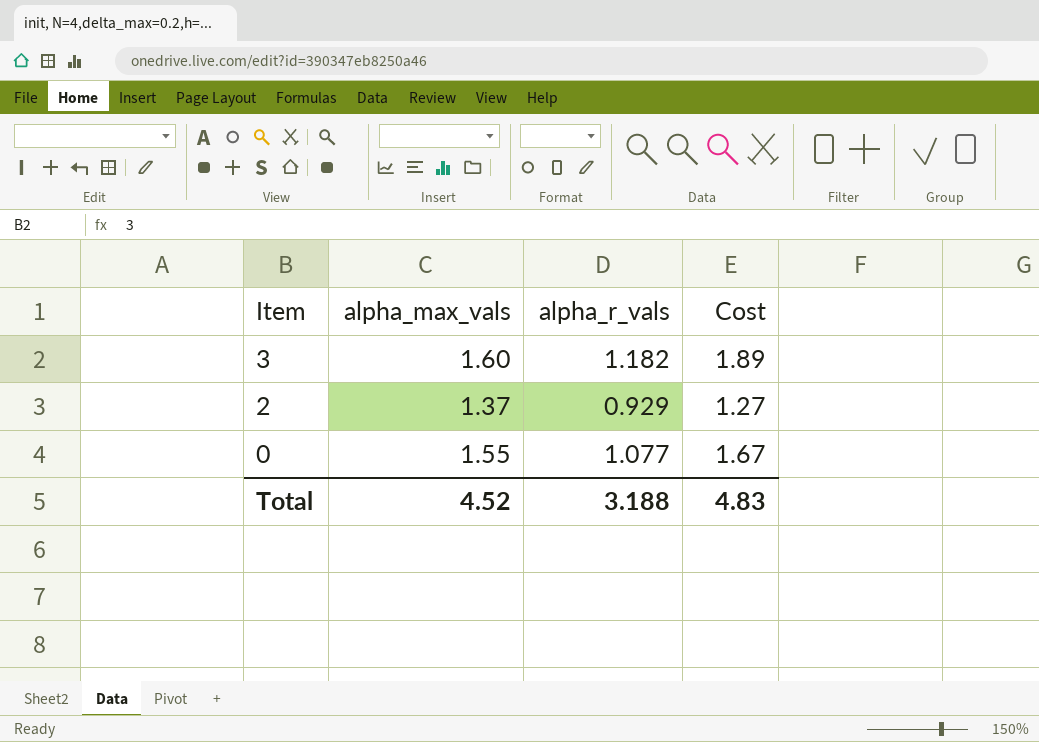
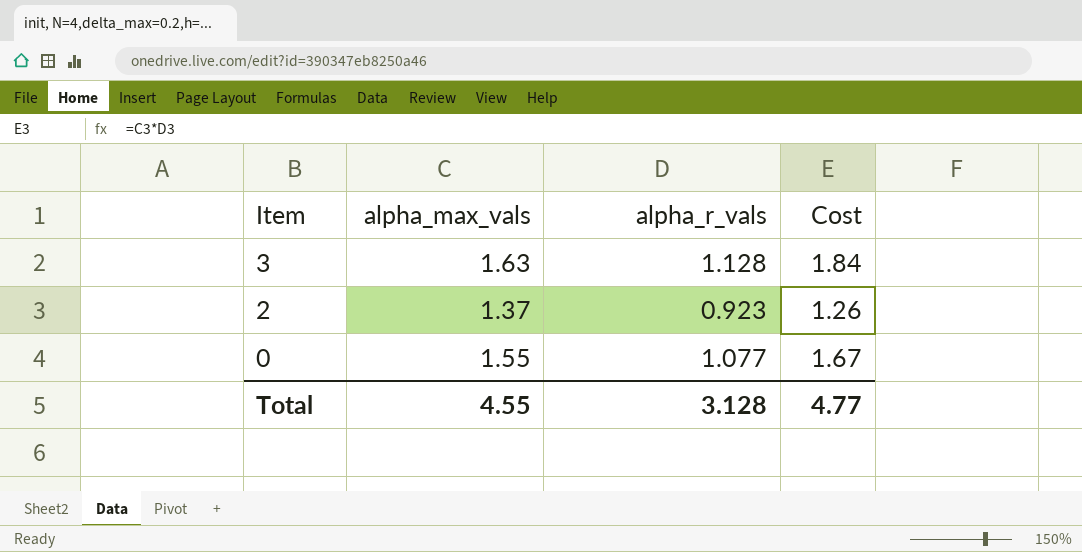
3 | alpha_max_vals: 1.60 -> 1.63
3 | alpha_r_vals: 1.182 -> 1.128
3 | Cost: 1.89 -> 1.84
2 | alpha_r_vals: 0.929 -> 0.923
2 | Cost: 1.27 -> 1.26
Total | alpha_max_vals: 4.52 -> 4.55
Total | alpha_r_vals: 3.188 -> 3.128
Total | Cost: 4.83 -> 4.77

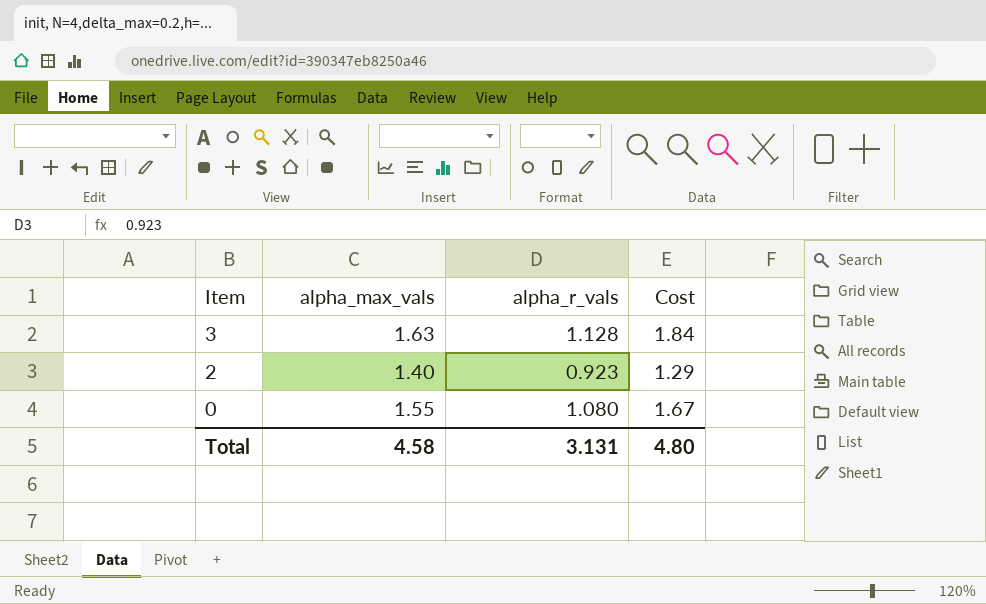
2 | alpha_max_vals: 1.37 -> 1.40
2 | Cost: 1.26 -> 1.29
0 | alpha_r_vals: 1.077 -> 1.080
Total | alpha_max_vals: 4.55 -> 4.58
Total | alpha_r_vals: 3.128 -> 3.131
Total | Cost: 4.77 -> 4.80

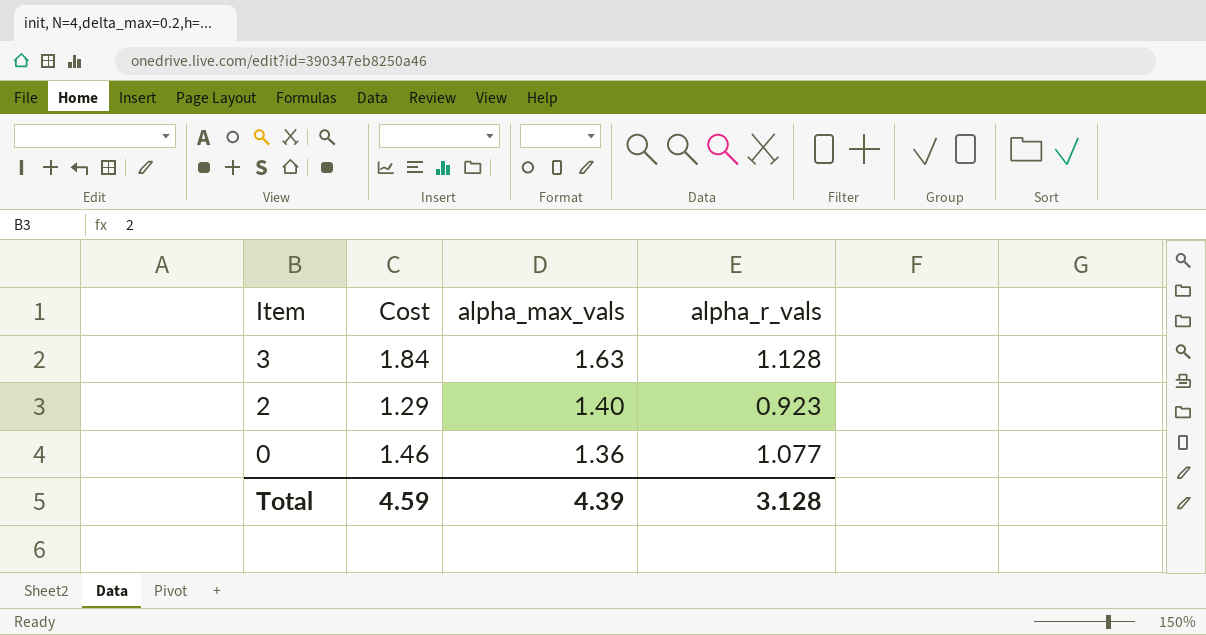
column Cost | position: 4 -> 2
0 | Cost: 1.67 -> 1.46
0 | alpha_max_vals: 1.55 -> 1.36
0 | alpha_r_vals: 1.080 -> 1.077
Total | Cost: 4.80 -> 4.59
Total | alpha_max_vals: 4.58 -> 4.39
Total | alpha_r_vals: 3.131 -> 3.128

